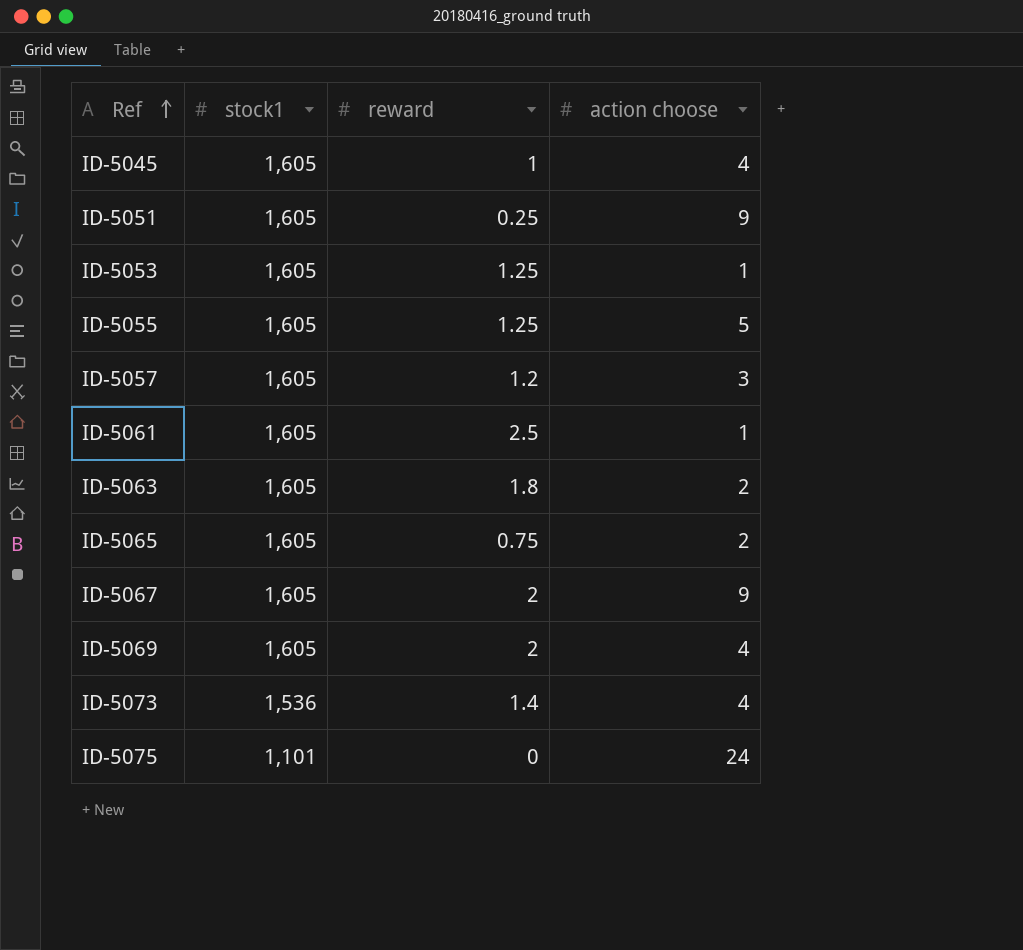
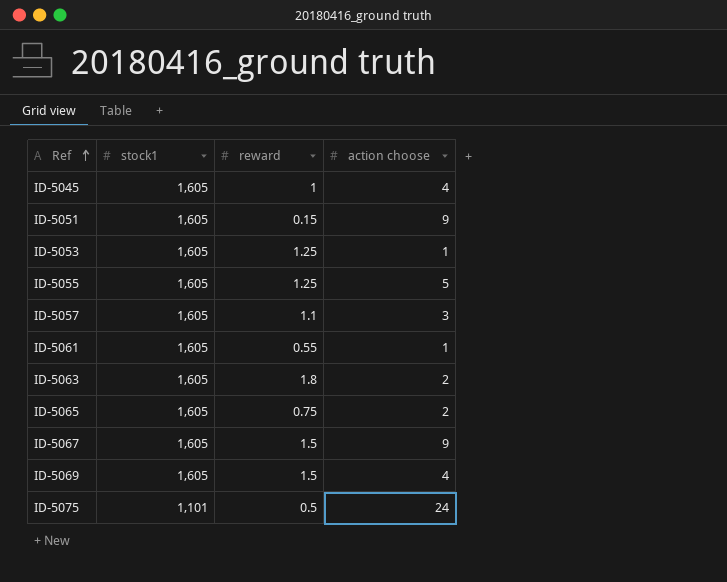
row ID-5073: 1,536 | 1.4 | 4 -> none
ID-5051 | reward: 0.25 -> 0.15
ID-5057 | reward: 1.2 -> 1.1
ID-5061 | reward: 2.5 -> 0.55
ID-5067 | reward: 2 -> 1.5
ID-5069 | reward: 2 -> 1.5
ID-5075 | reward: 0 -> 0.5

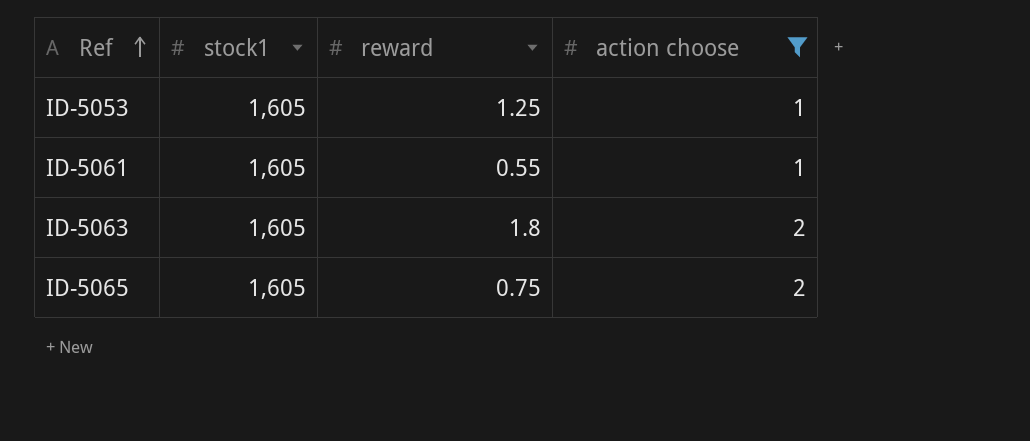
filter: none -> action choose <= 2

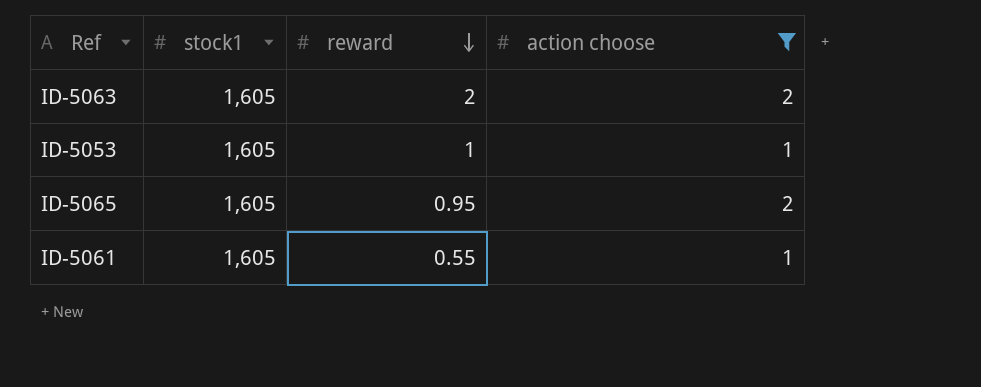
row order: Ref ascending -> reward descending
ID-5063 | reward: 1.8 -> 2
ID-5053 | reward: 1.25 -> 1
ID-5065 | reward: 0.75 -> 0.95

